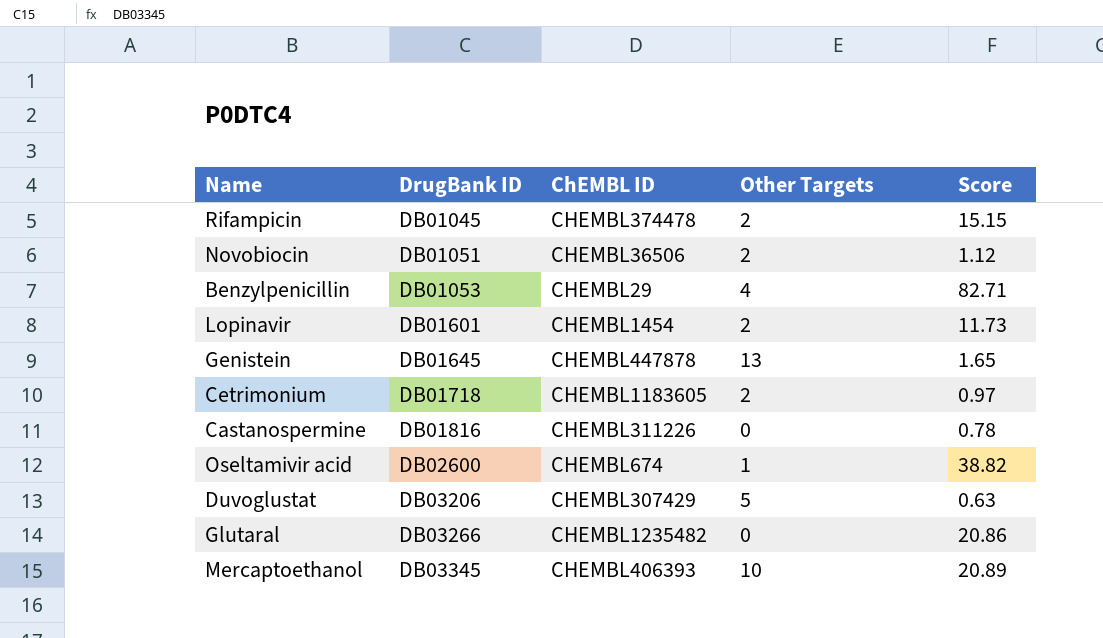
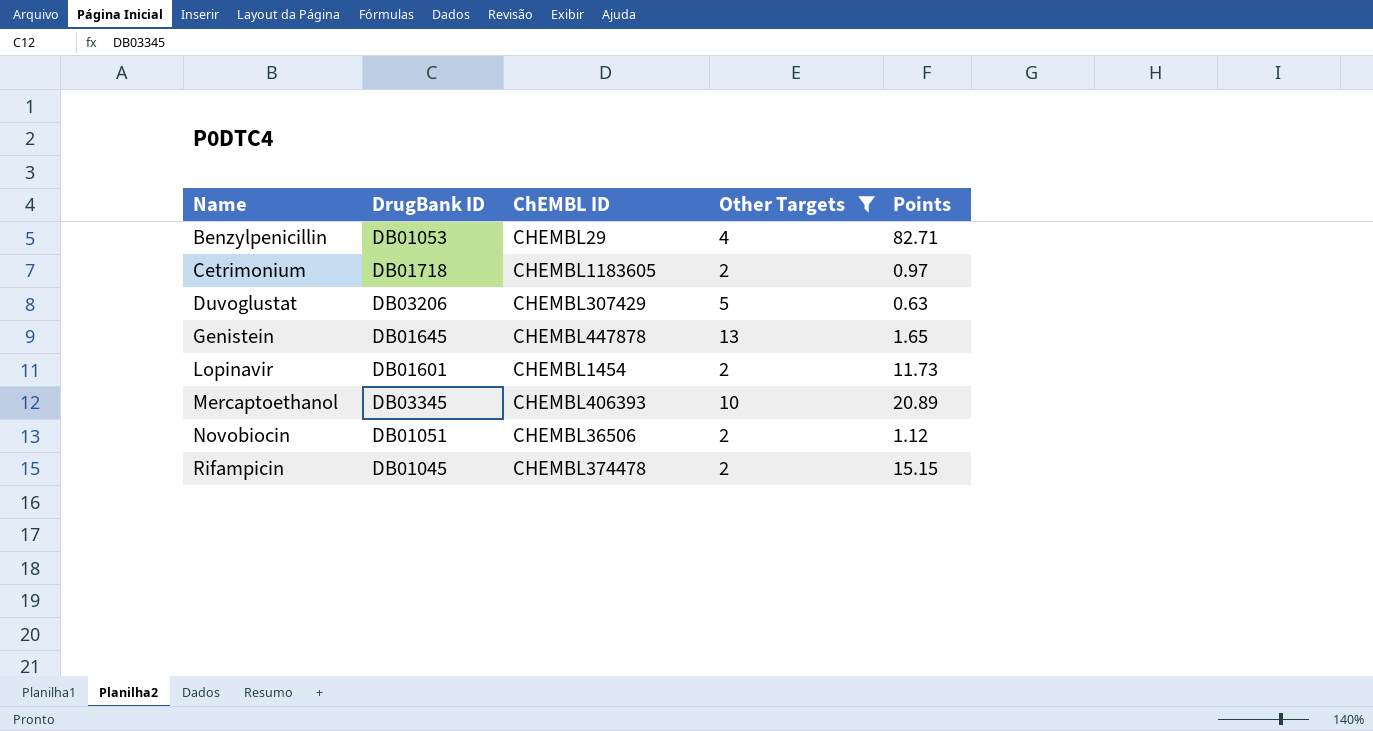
filter: none -> Other Targets >= 2
row order: DrugBank ID ascending -> Name ascending
column name: Score -> Points

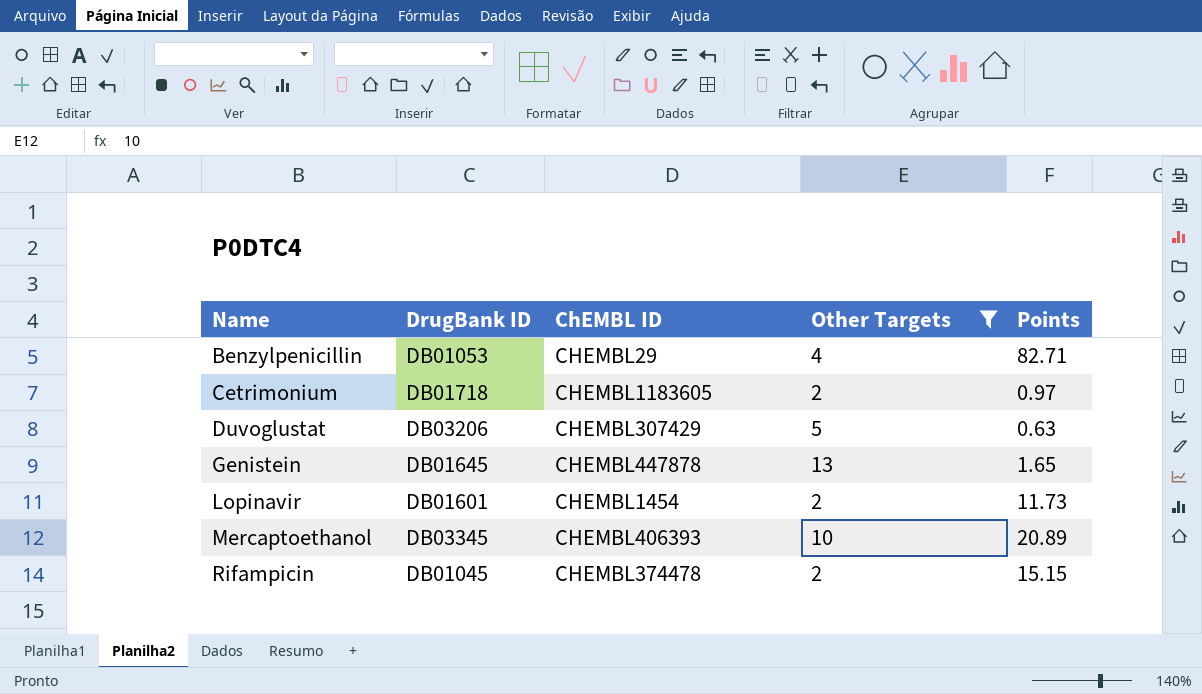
row Novobiocin: DB01051 | CHEMBL36506 | 2 | 1.12 -> none

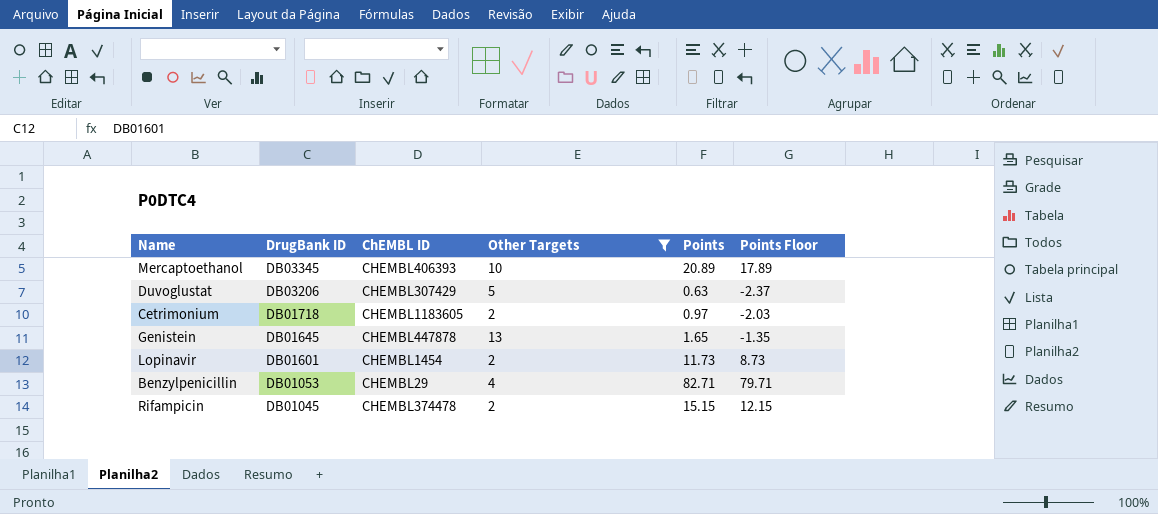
row order: Name ascending -> DrugBank ID descending
column Points Floor | formula: none -> [Points] - 3

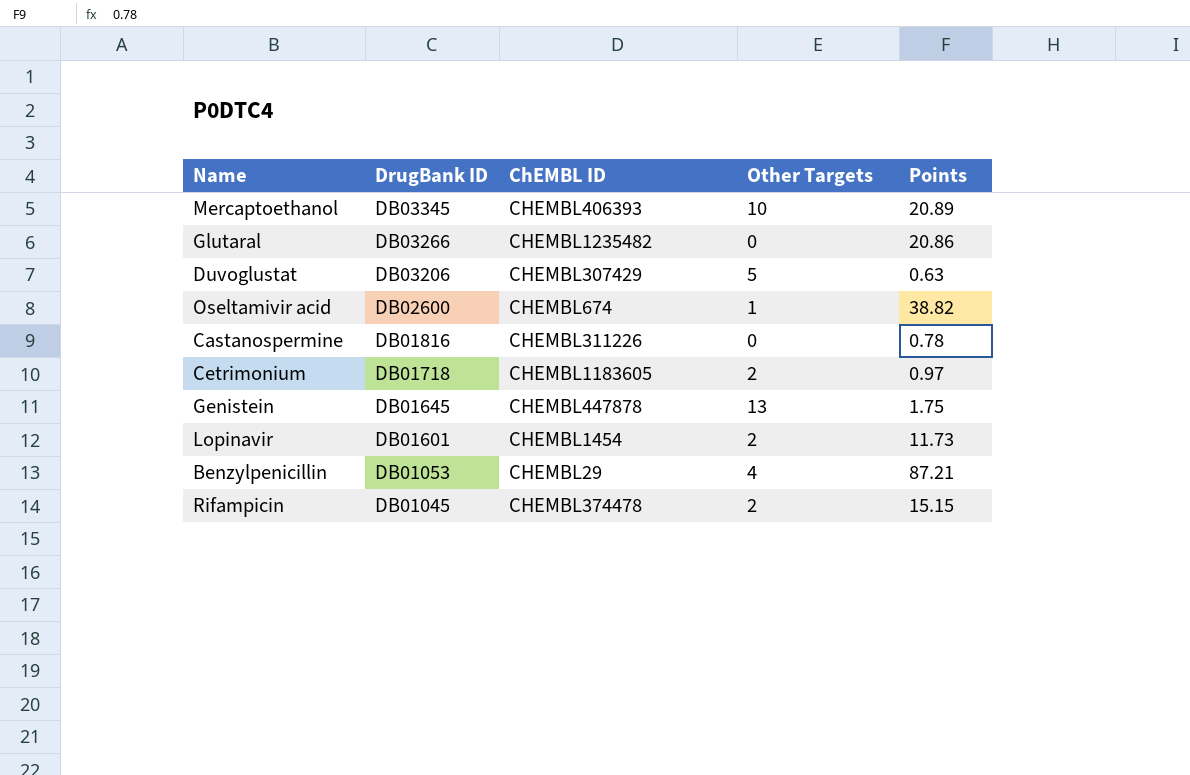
filter: Other Targets >= 2 -> none
column Points Floor | formula: [Points] - 3 -> none
Genistein | Points: 1.65 -> 1.75
Benzylpenicillin | Points: 82.71 -> 87.21

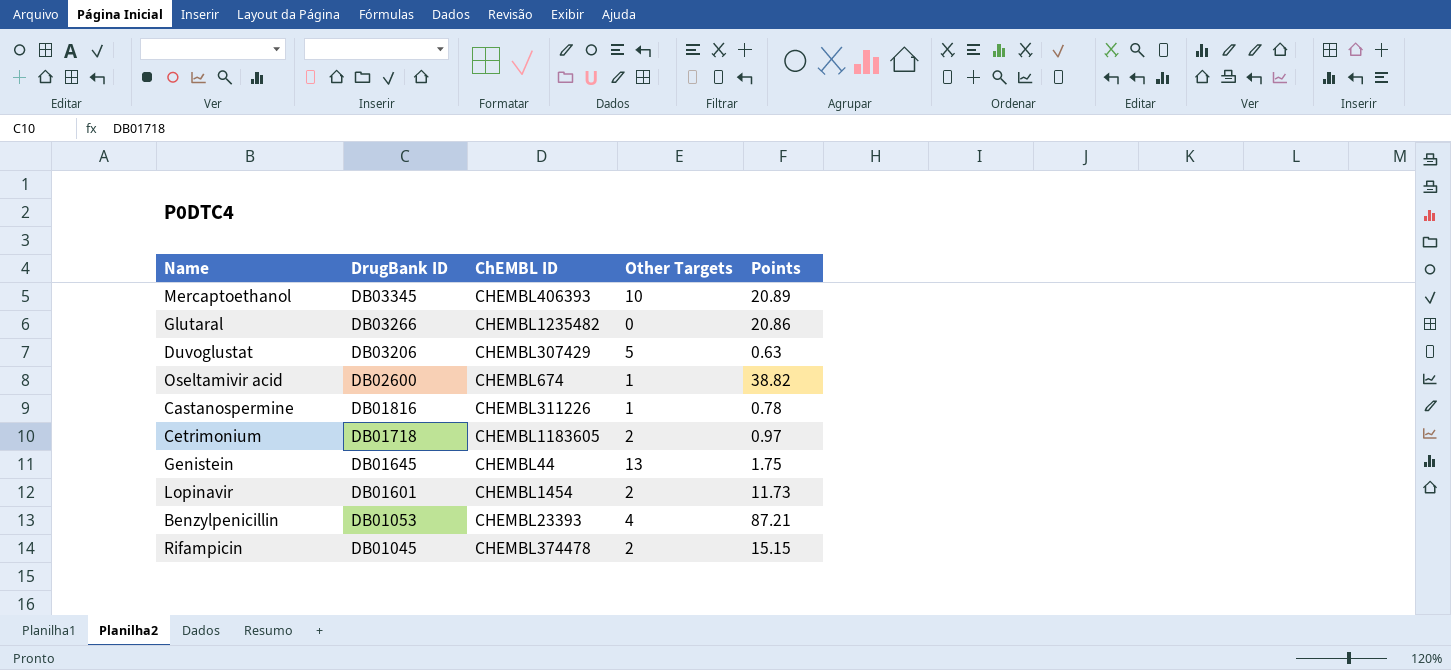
Castanospermine | Other Targets: 0 -> 1
Genistein | ChEMBL ID: CHEMBL447878 -> CHEMBL44
Benzylpenicillin | ChEMBL ID: CHEMBL29 -> CHEMBL23393

